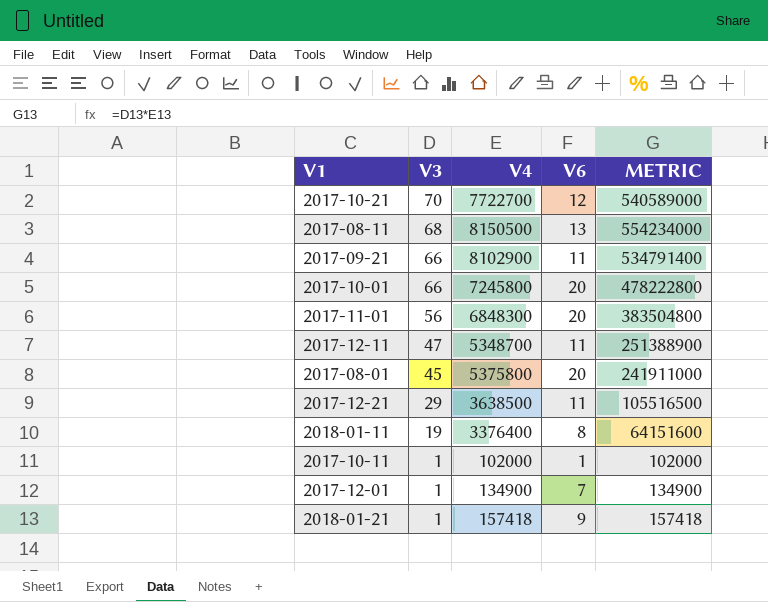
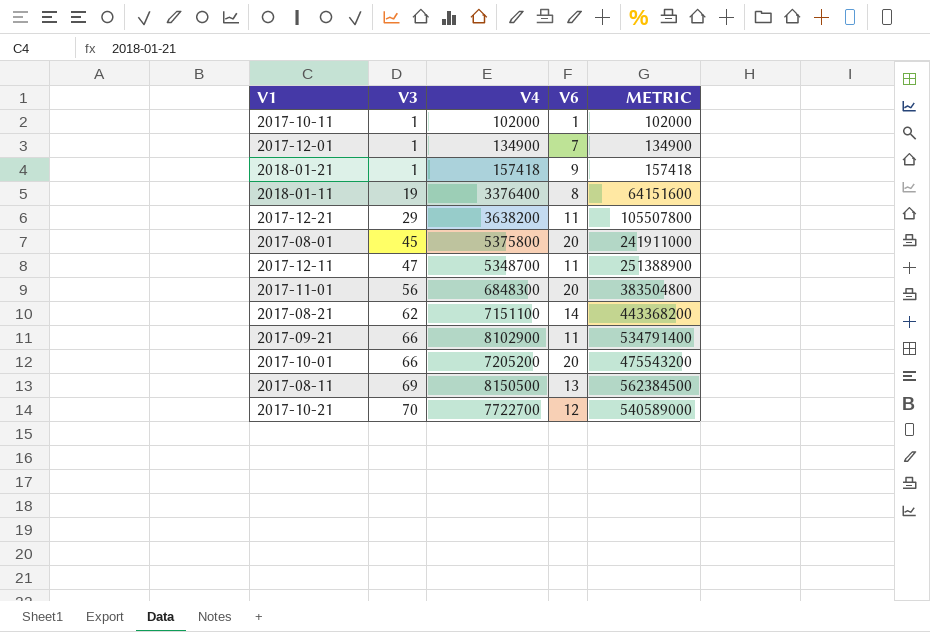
row order: V3 descending -> V3 ascending
2017-12-21 | V4: 3638500 -> 3638200
2017-12-21 | METRIC: 105516500 -> 105507800
row 2017-08-21: none -> 62 | 7151100 | 14 | 443368200
2017-10-01 | V4: 7245800 -> 7205200
2017-10-01 | METRIC: 478222800 -> 475543200
2017-08-11 | V3: 68 -> 69
2017-08-11 | METRIC: 554234000 -> 562384500

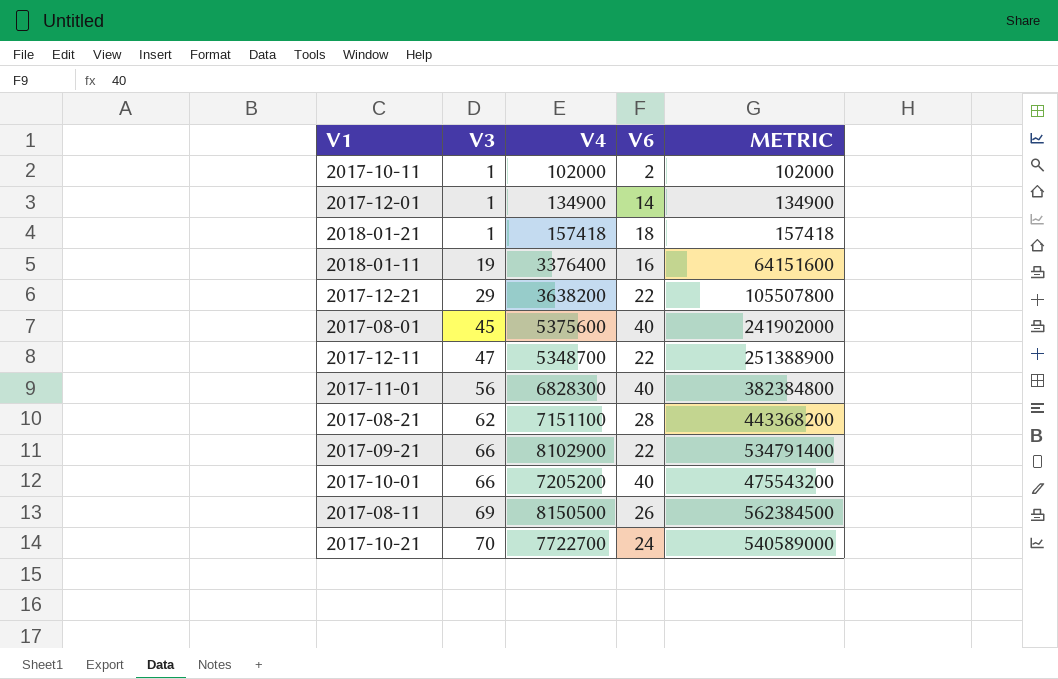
2017-10-11 | V6: 1 -> 2
2017-12-01 | V6: 7 -> 14
2018-01-21 | V6: 9 -> 18
2018-01-11 | V6: 8 -> 16
2017-12-21 | V6: 11 -> 22
2017-08-01 | V4: 5375800 -> 5375600
2017-08-01 | V6: 20 -> 40
2017-08-01 | METRIC: 241911000 -> 241902000
2017-12-11 | V6: 11 -> 22
2017-11-01 | V4: 6848300 -> 6828300
2017-11-01 | V6: 20 -> 40
2017-11-01 | METRIC: 383504800 -> 382384800
2017-08-21 | V6: 14 -> 28
2017-09-21 | V6: 11 -> 22
2017-10-01 | V6: 20 -> 40
2017-08-11 | V6: 13 -> 26
2017-10-21 | V6: 12 -> 24

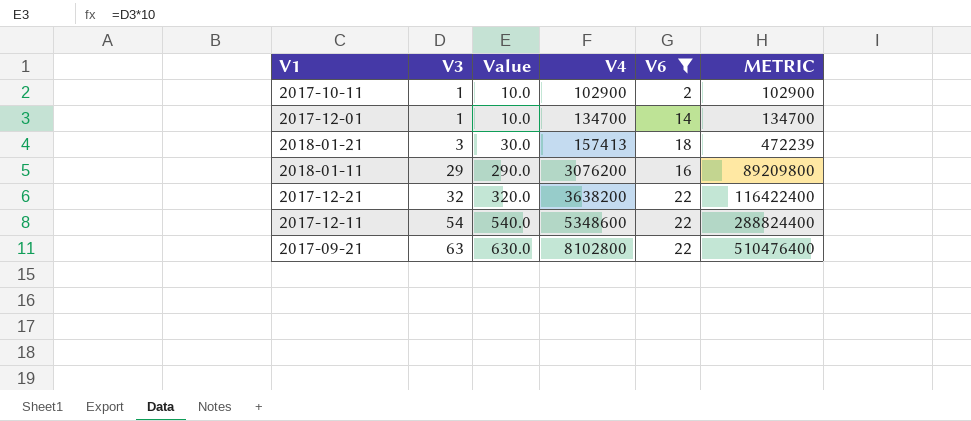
filter: none -> V6 <= 22
column Value | formula: none -> [V3] * 10
2017-10-11 | V4: 102000 -> 102900
2017-10-11 | METRIC: 102000 -> 102900
2017-12-01 | V4: 134900 -> 134700
2017-12-01 | METRIC: 134900 -> 134700
2018-01-21 | V3: 1 -> 3
2018-01-21 | V4: 157418 -> 157413
2018-01-21 | METRIC: 157418 -> 472239
2018-01-11 | V3: 19 -> 29
2018-01-11 | V4: 3376400 -> 3076200
2018-01-11 | METRIC: 64151600 -> 89209800
2017-12-21 | V3: 29 -> 32
2017-12-21 | METRIC: 105507800 -> 116422400
2017-12-11 | V3: 47 -> 54
2017-12-11 | V4: 5348700 -> 5348600
2017-12-11 | METRIC: 251388900 -> 288824400
2017-09-21 | V3: 66 -> 63
2017-09-21 | V4: 8102900 -> 8102800
2017-09-21 | METRIC: 534791400 -> 510476400

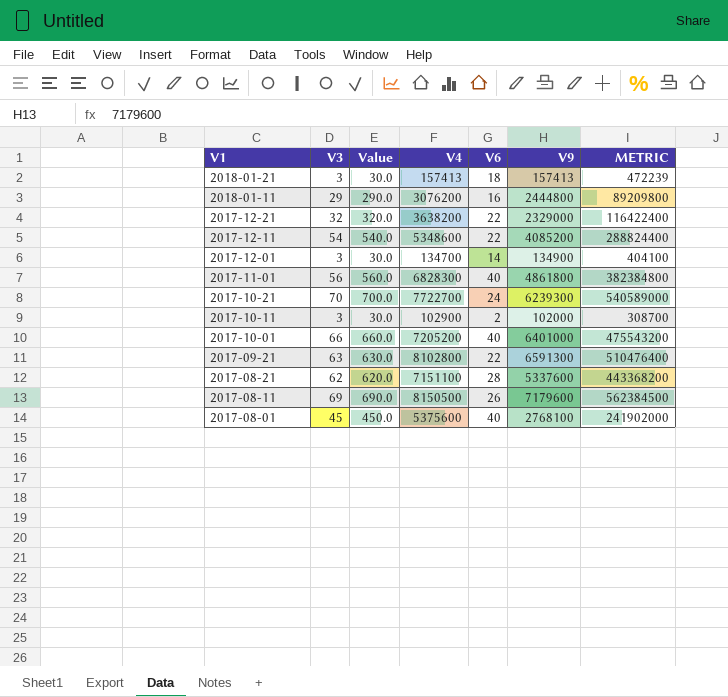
filter: V6 <= 22 -> none
row order: V3 ascending -> V1 descending
column V9 | position: none -> 6
2017-12-01 | V3: 1 -> 3
2017-12-01 | Value: 10.0 -> 30.0
2017-12-01 | METRIC: 134700 -> 404100
2017-10-11 | V3: 1 -> 3
2017-10-11 | Value: 10.0 -> 30.0
2017-10-11 | METRIC: 102900 -> 308700

